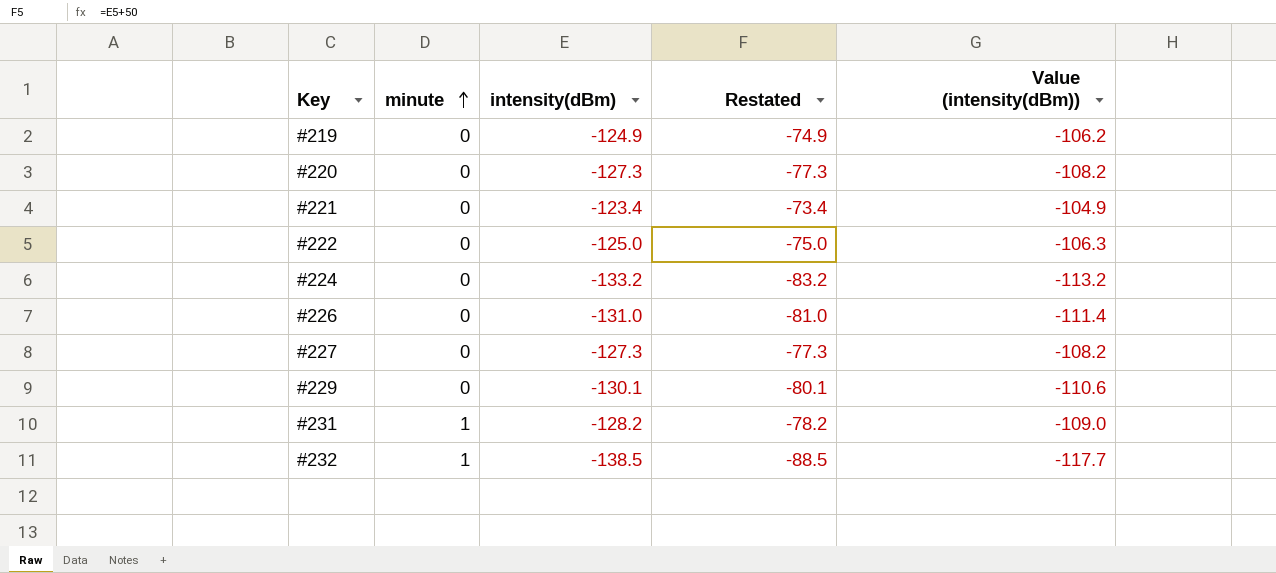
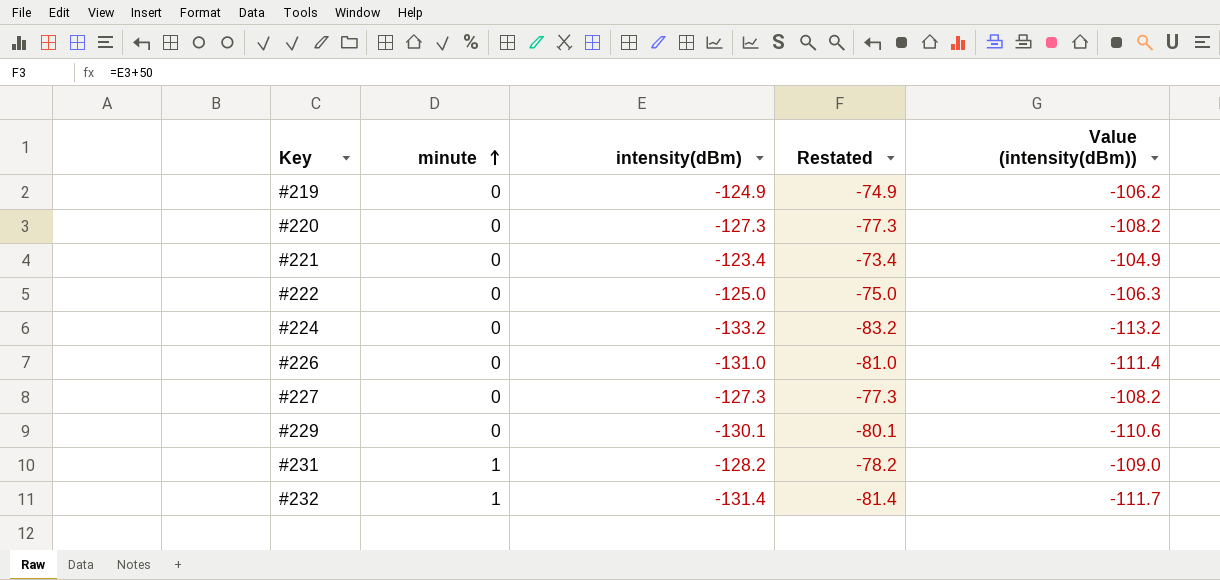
#232 | intensity(dBm): -138.5 -> -131.4
#232 | Restated: -88.5 -> -81.4
#232 | Value (intensity(dBm)): -117.7 -> -111.7

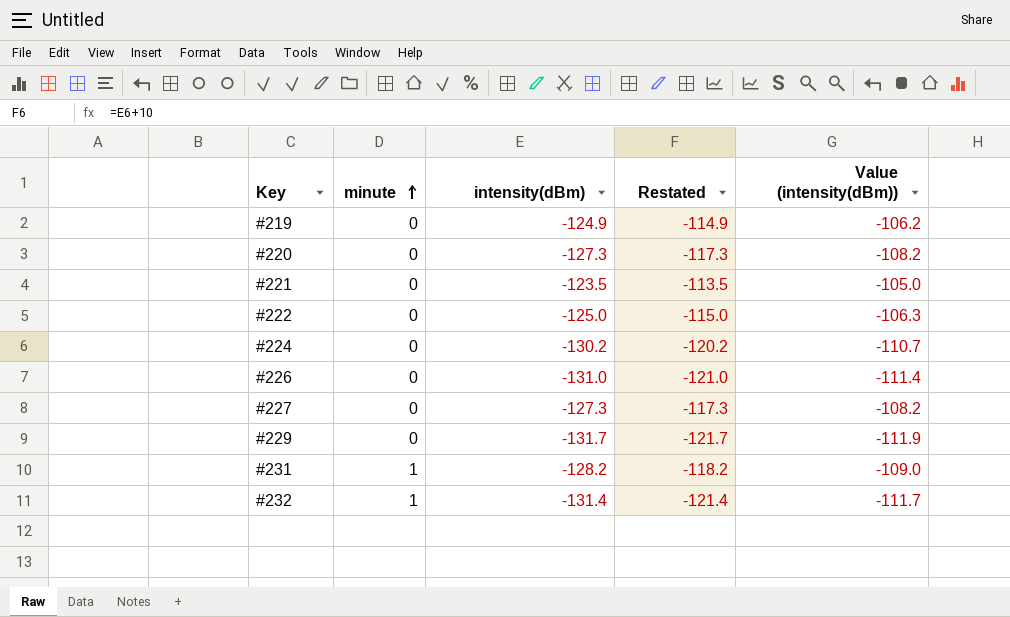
column Restated | formula: [intensity(dBm)] + 50 -> [intensity(dBm)] + 10
#221 | intensity(dBm): -123.4 -> -123.5
#221 | Value (intensity(dBm)): -104.9 -> -105.0
#224 | intensity(dBm): -133.2 -> -130.2
#224 | Value (intensity(dBm)): -113.2 -> -110.7
#229 | intensity(dBm): -130.1 -> -131.7
#229 | Value (intensity(dBm)): -110.6 -> -111.9

